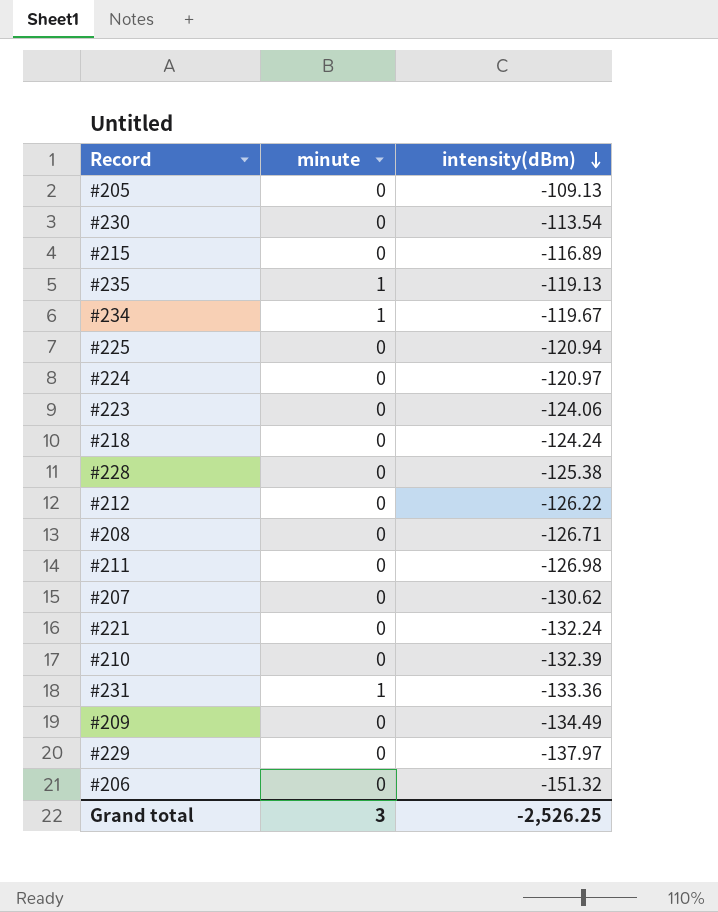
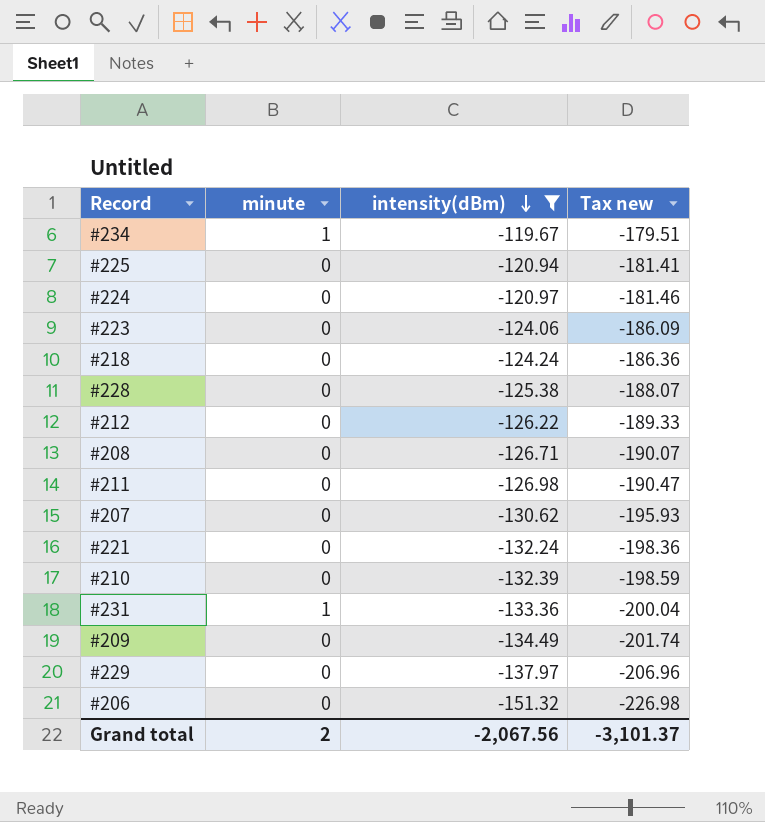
filter: none -> intensity(dBm) <= -119.67
column Tax new | formula: none -> [intensity(dBm)] * 1.5
Grand total | minute: 3 -> 2
Grand total | intensity(dBm): -2,526.25 -> -2,067.56

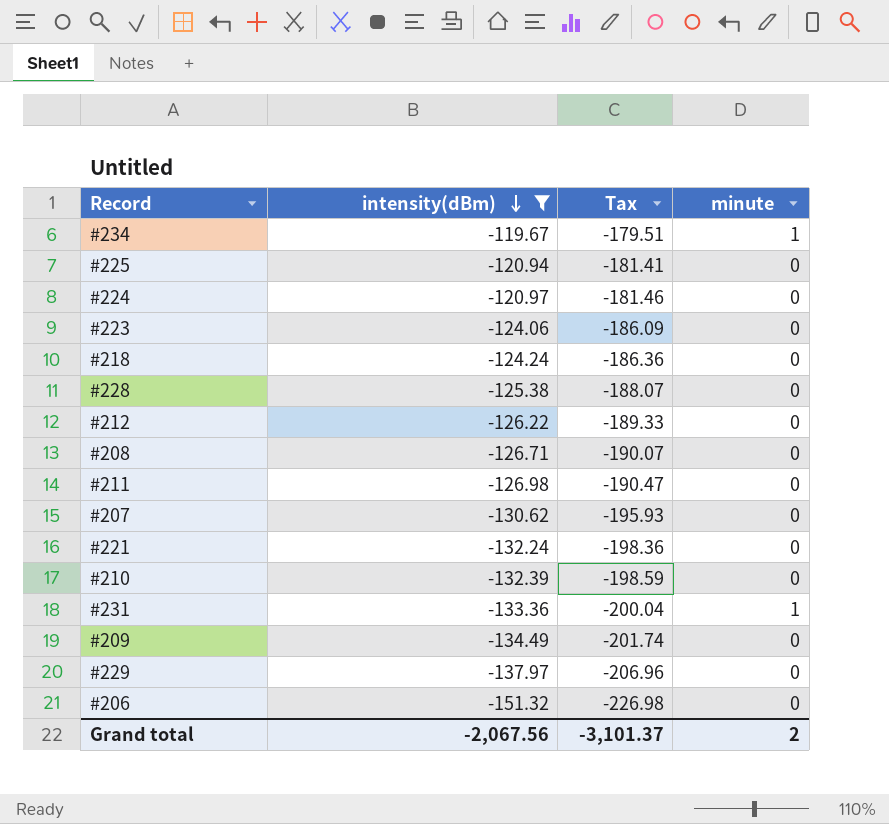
column name: Tax new -> Tax
column minute | position: 2 -> 4

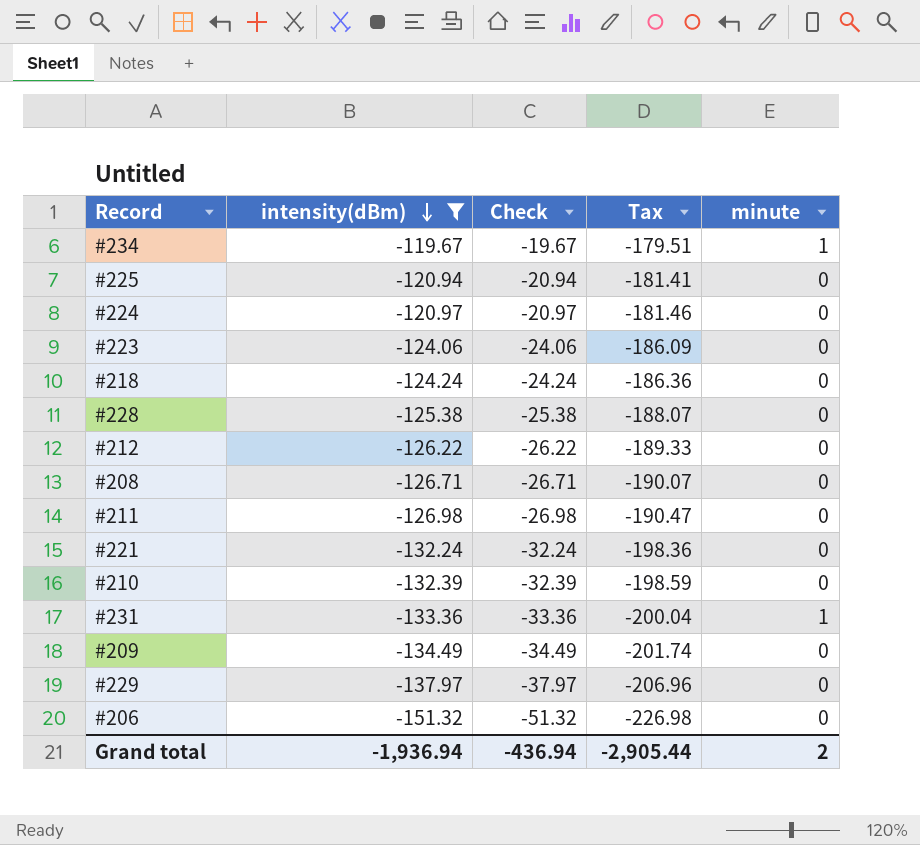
column Check | formula: none -> [intensity(dBm)] + 100
row #207: -130.62 | -195.93 | 0 -> none
Grand total | intensity(dBm): -2,067.56 -> -1,936.94
Grand total | Tax: -3,101.37 -> -2,905.44

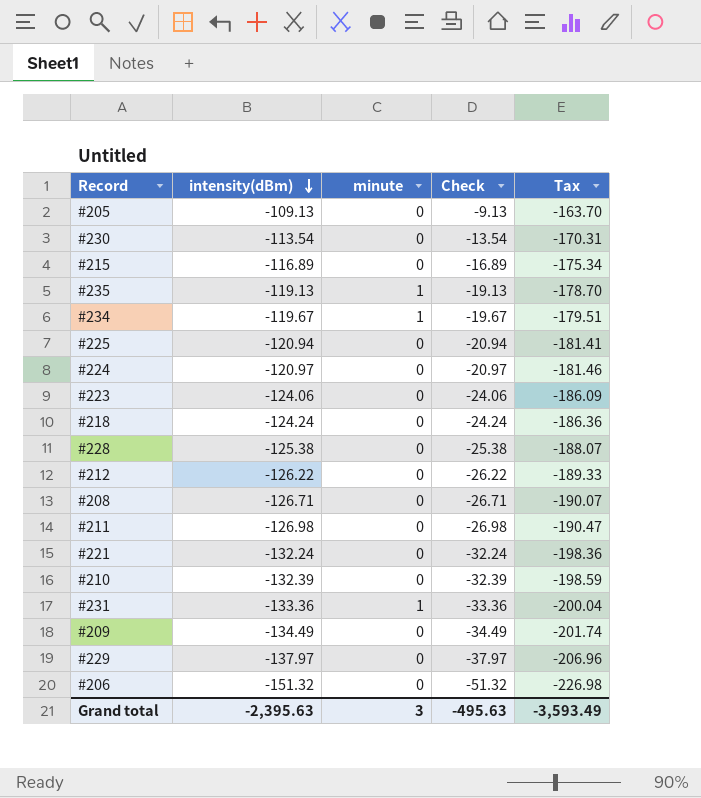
filter: intensity(dBm) <= -119.67 -> none
column minute | position: 5 -> 3
Grand total | intensity(dBm): -1,936.94 -> -2,395.63
Grand total | minute: 2 -> 3
Grand total | Check: -436.94 -> -495.63
Grand total | Tax: -2,905.44 -> -3,593.49

